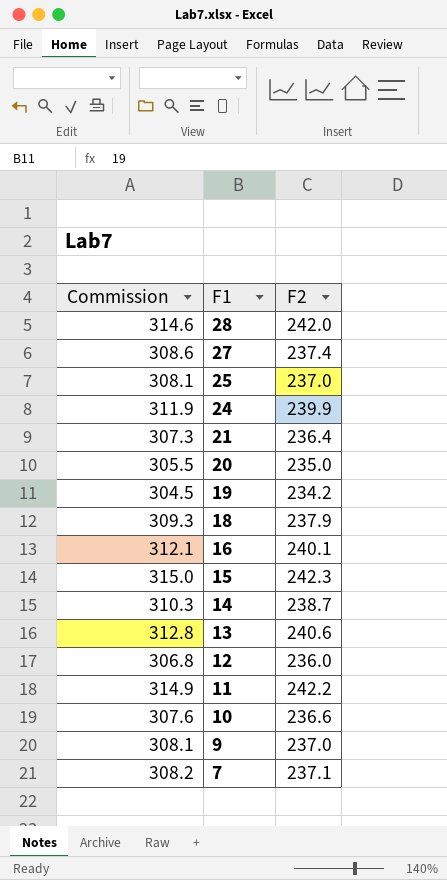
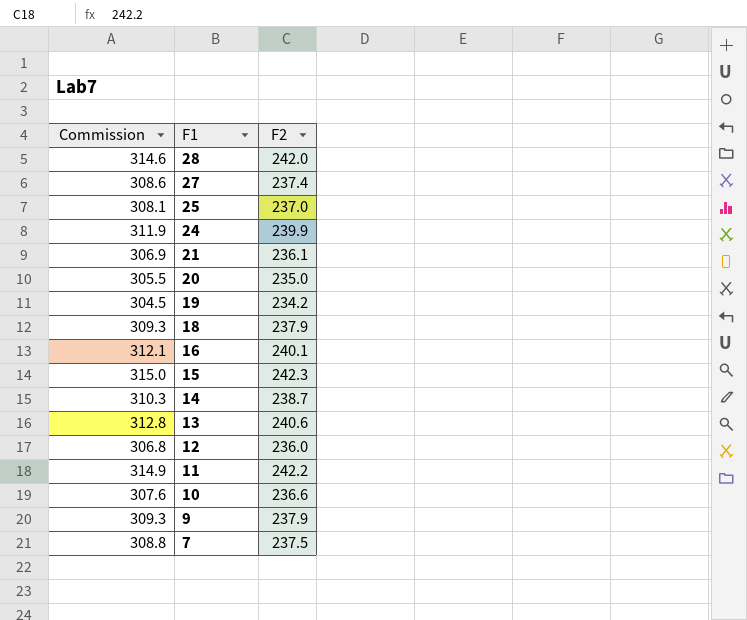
21 | Commission: 307.3 -> 306.9
21 | F2: 236.4 -> 236.1
9 | Commission: 308.1 -> 309.3
9 | F2: 237.0 -> 237.9
7 | Commission: 308.2 -> 308.8
7 | F2: 237.1 -> 237.5

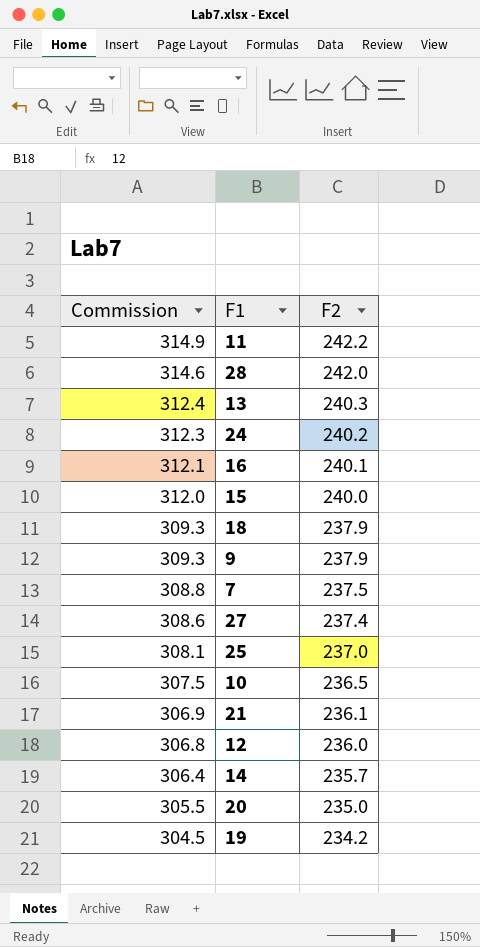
row order: F1 descending -> Commission descending
13 | Commission: 312.8 -> 312.4
13 | F2: 240.6 -> 240.3
24 | Commission: 311.9 -> 312.3
24 | F2: 239.9 -> 240.2
15 | Commission: 315.0 -> 312.0
15 | F2: 242.3 -> 240.0
10 | Commission: 307.6 -> 307.5
10 | F2: 236.6 -> 236.5
14 | Commission: 310.3 -> 306.4
14 | F2: 238.7 -> 235.7

